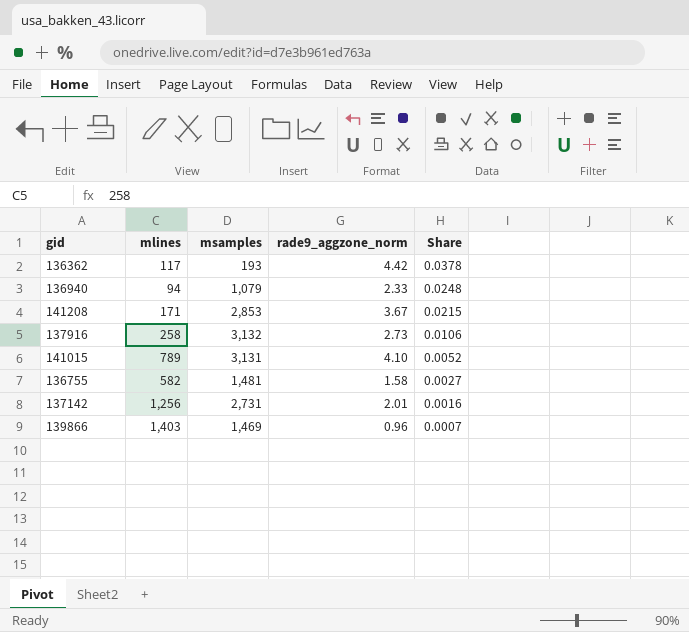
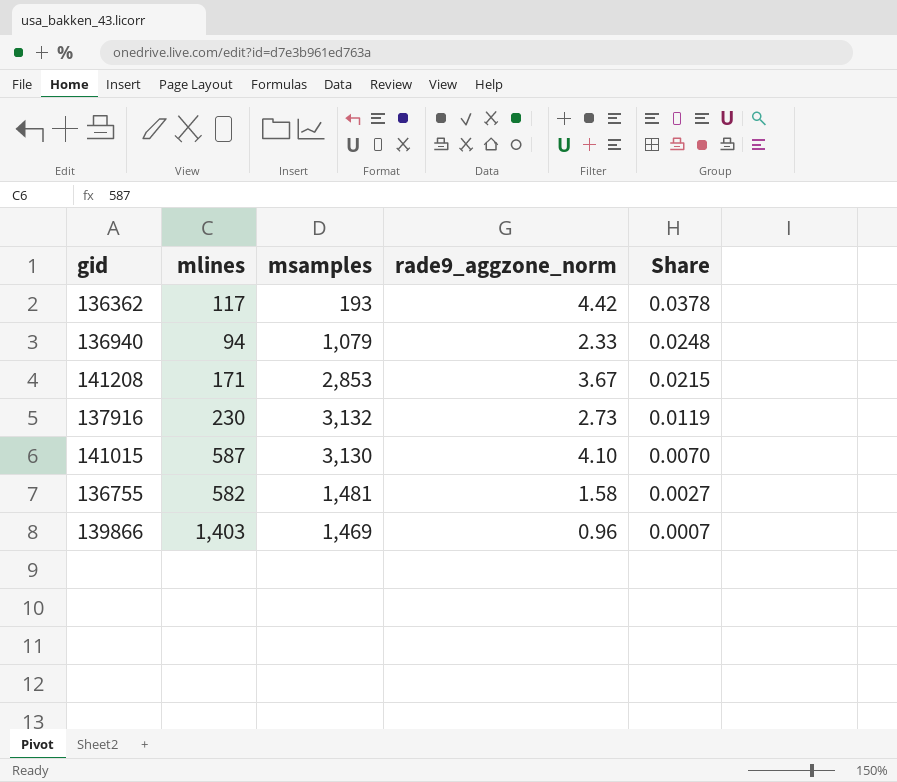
row 137142: 1,256 | 2,731 | 2.01 | 0.0016 -> none
137916 | mlines: 258 -> 230
137916 | Share: 0.0106 -> 0.0119
141015 | mlines: 789 -> 587
141015 | msamples: 3,131 -> 3,130
141015 | Share: 0.0052 -> 0.0070

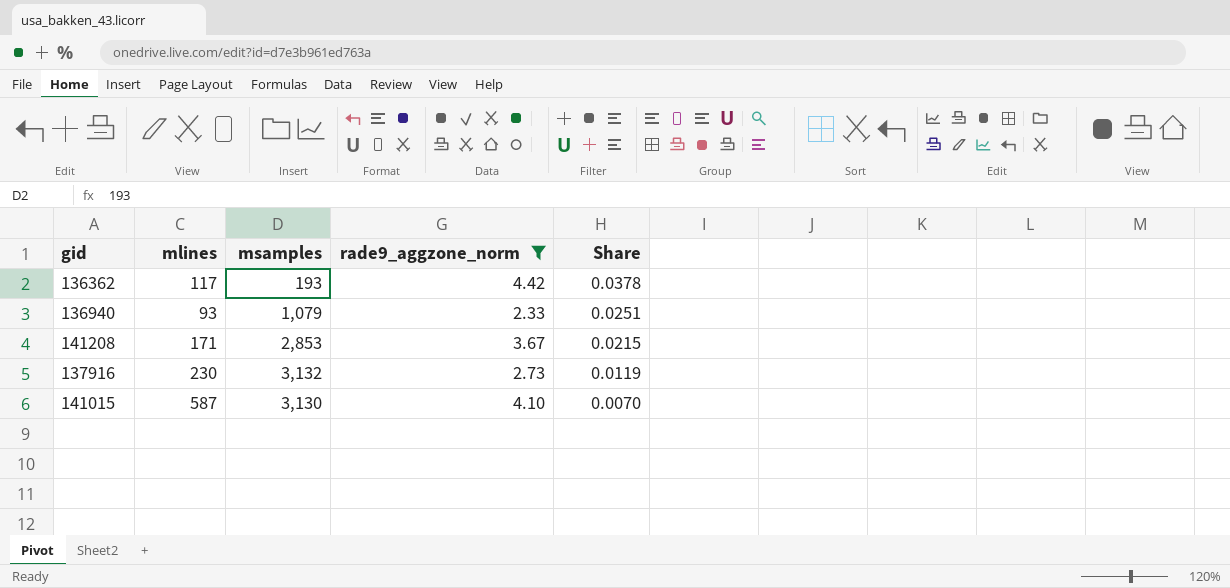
filter: none -> rade9_aggzone_norm >= 2.33
136940 | mlines: 94 -> 93
136940 | Share: 0.0248 -> 0.0251

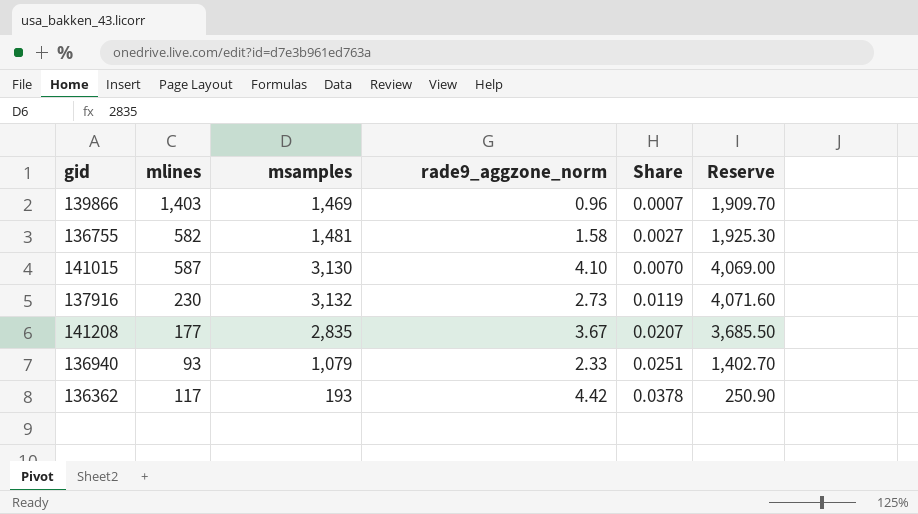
filter: rade9_aggzone_norm >= 2.33 -> none
row order: Share descending -> Share ascending
column Reserve | formula: none -> [msamples] * 1.3
141208 | mlines: 171 -> 177
141208 | msamples: 2,853 -> 2,835
141208 | Share: 0.0215 -> 0.0207

